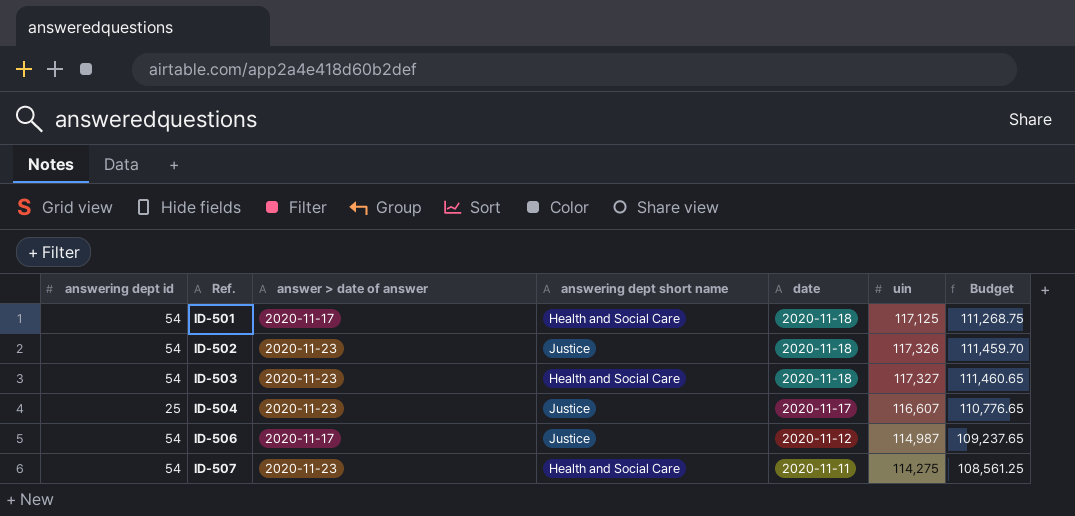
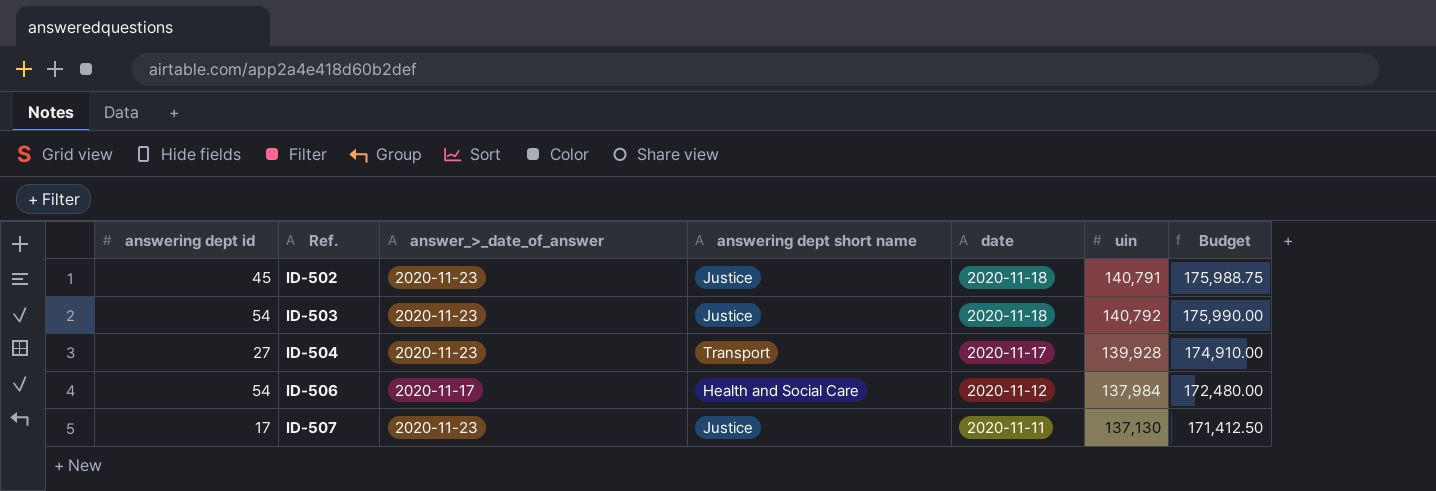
column name: answer > date of answer -> answer_>_date_of_answer
column Budget | formula: [uin] * 0.95 -> [uin] * 1.25
row ID-501: 54 | 2020-11-17 | Health and Social Care | 2020-11-18 | 117,125 | 111,268.75 -> none
ID-502 | answering dept id: 54 -> 45
ID-502 | uin: 117,326 -> 140,791
ID-503 | answering dept short name: Health and Social Care -> Justice
ID-503 | uin: 117,327 -> 140,792
ID-504 | answering dept id: 25 -> 27
ID-504 | answering dept short name: Justice -> Transport
ID-504 | uin: 116,607 -> 139,928
ID-506 | answering dept short name: Justice -> Health and Social Care
ID-506 | uin: 114,987 -> 137,984
ID-507 | answering dept id: 54 -> 17
ID-507 | answering dept short name: Health and Social Care -> Justice
ID-507 | uin: 114,275 -> 137,130

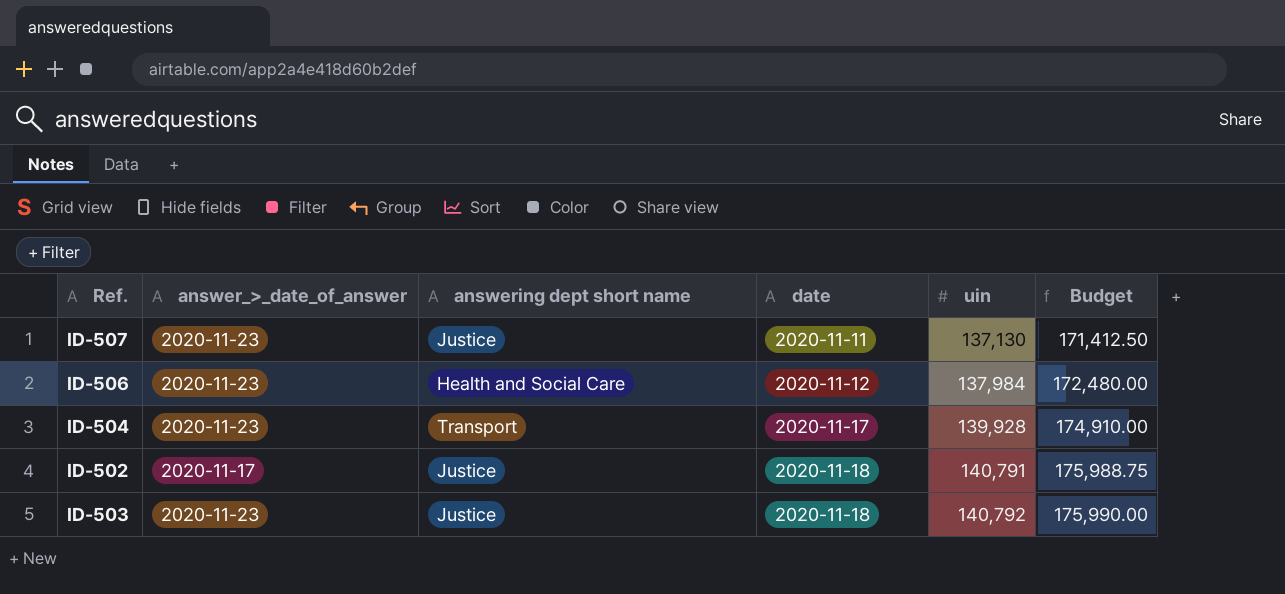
row order: Ref. ascending -> date ascending
column answering dept id | position: 1 -> none
ID-506 | answer_>_date_of_answer: 2020-11-17 -> 2020-11-23
ID-502 | answer_>_date_of_answer: 2020-11-23 -> 2020-11-17

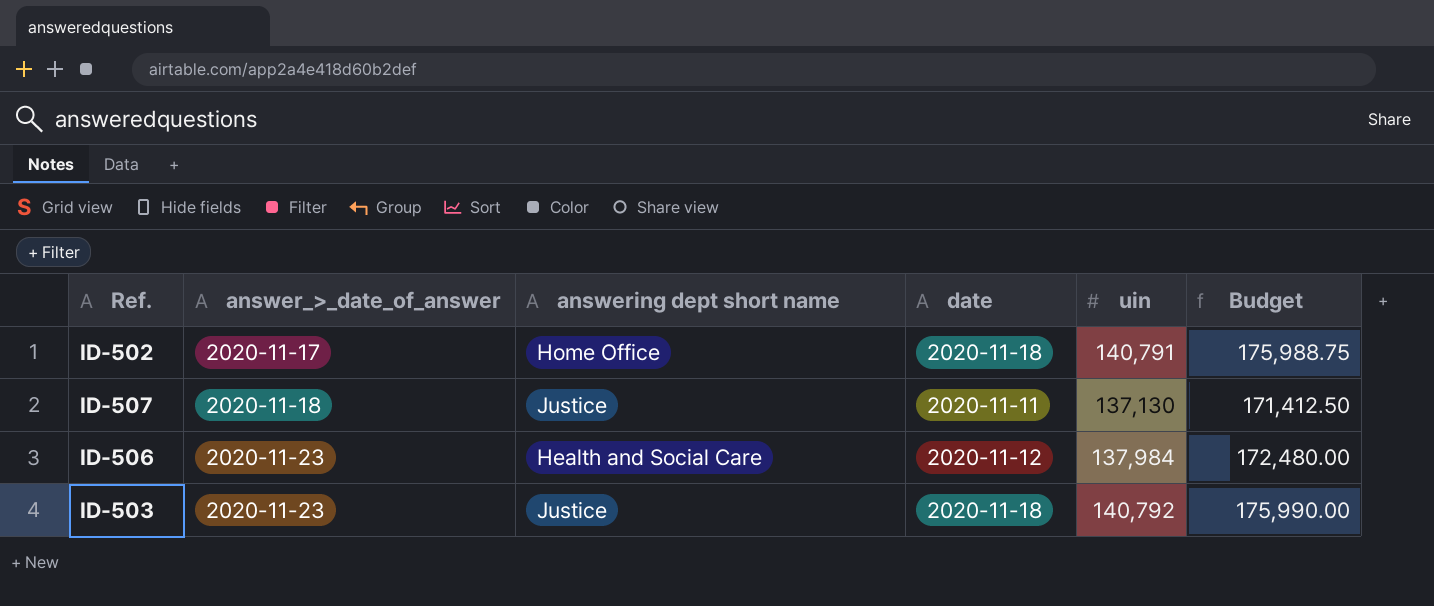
row order: date ascending -> answer_>_date_of_answer ascending
row ID-504: 2020-11-23 | Transport | 2020-11-17 | 139,928 | 174,910.00 -> none
ID-502 | answering dept short name: Justice -> Home Office
ID-507 | answer_>_date_of_answer: 2020-11-23 -> 2020-11-18

